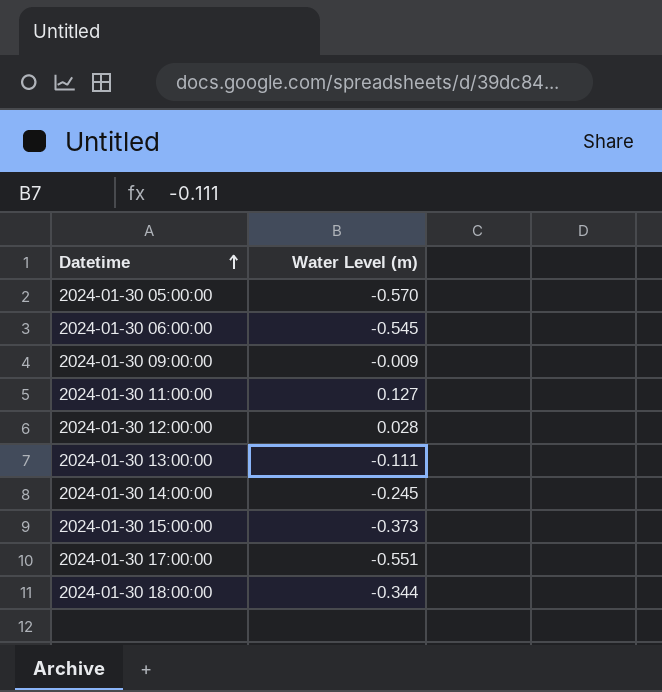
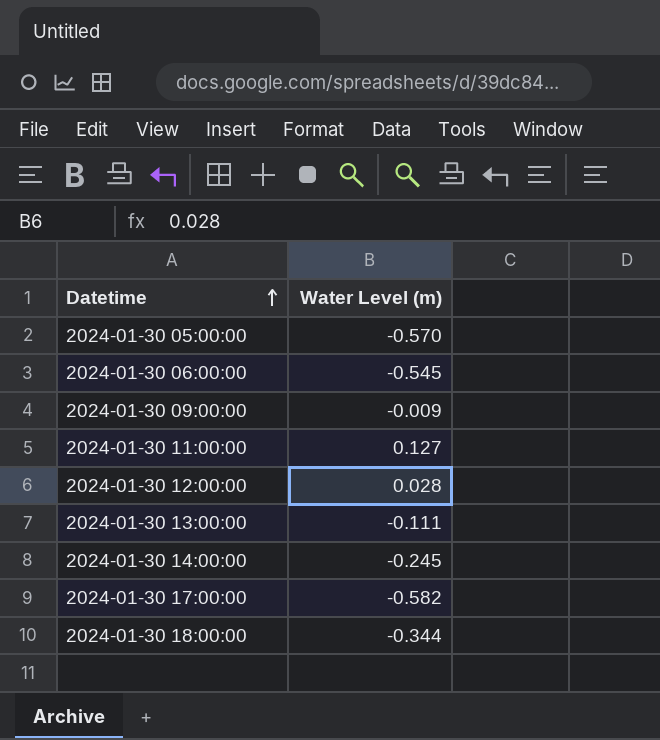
row 2024-01-30 15:00:00: -0.373 -> none
2024-01-30 17:00:00 | Water Level (m): -0.551 -> -0.582

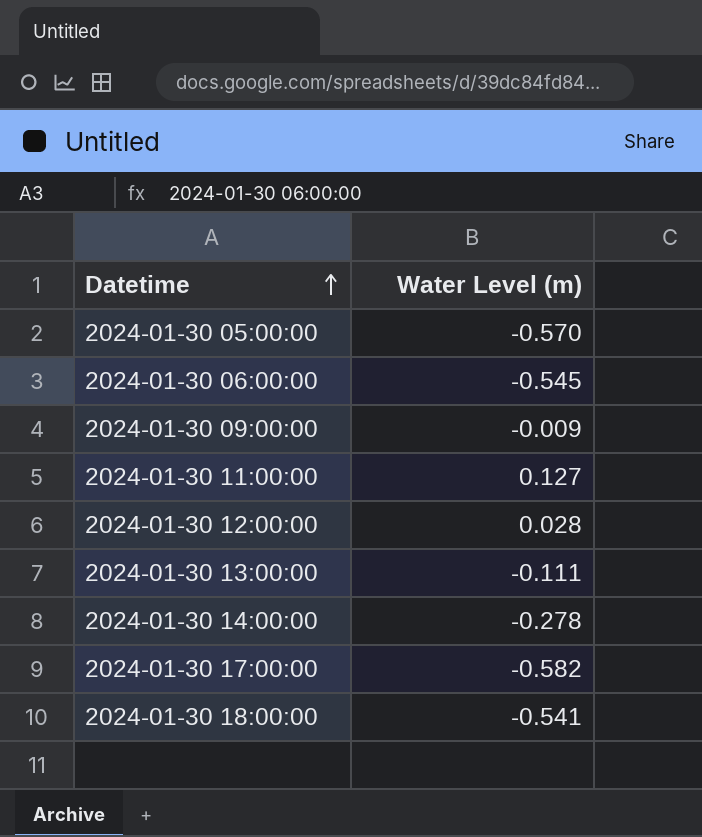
2024-01-30 14:00:00 | Water Level (m): -0.245 -> -0.278
2024-01-30 18:00:00 | Water Level (m): -0.344 -> -0.541

